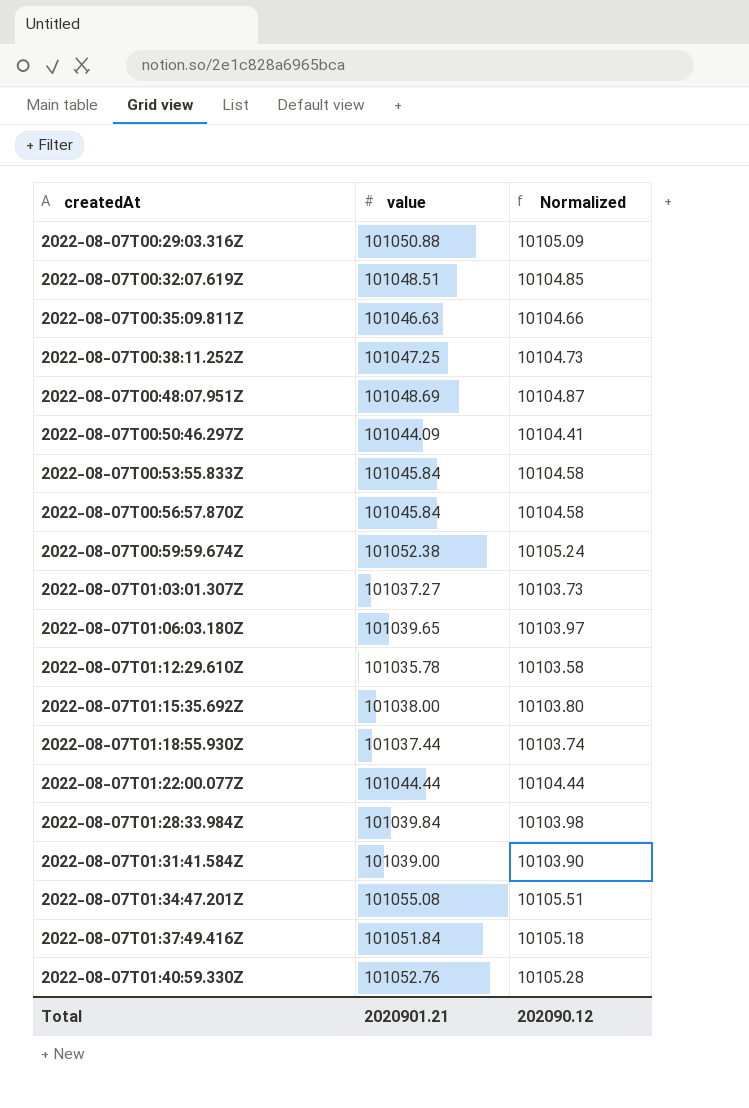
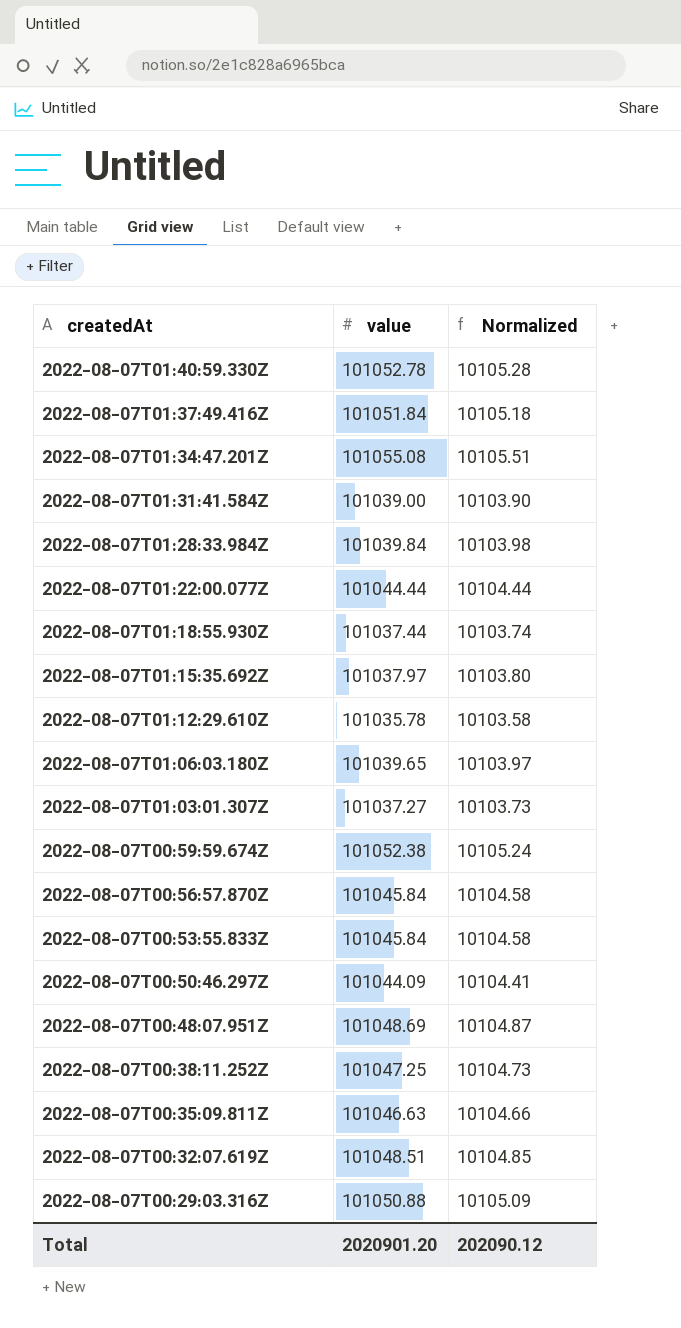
row order: createdAt ascending -> createdAt descending
2022-08-07T01:40:59.330Z | value: 101052.76 -> 101052.78
2022-08-07T01:15:35.692Z | value: 101038.00 -> 101037.97
Total | value: 2020901.21 -> 2020901.20

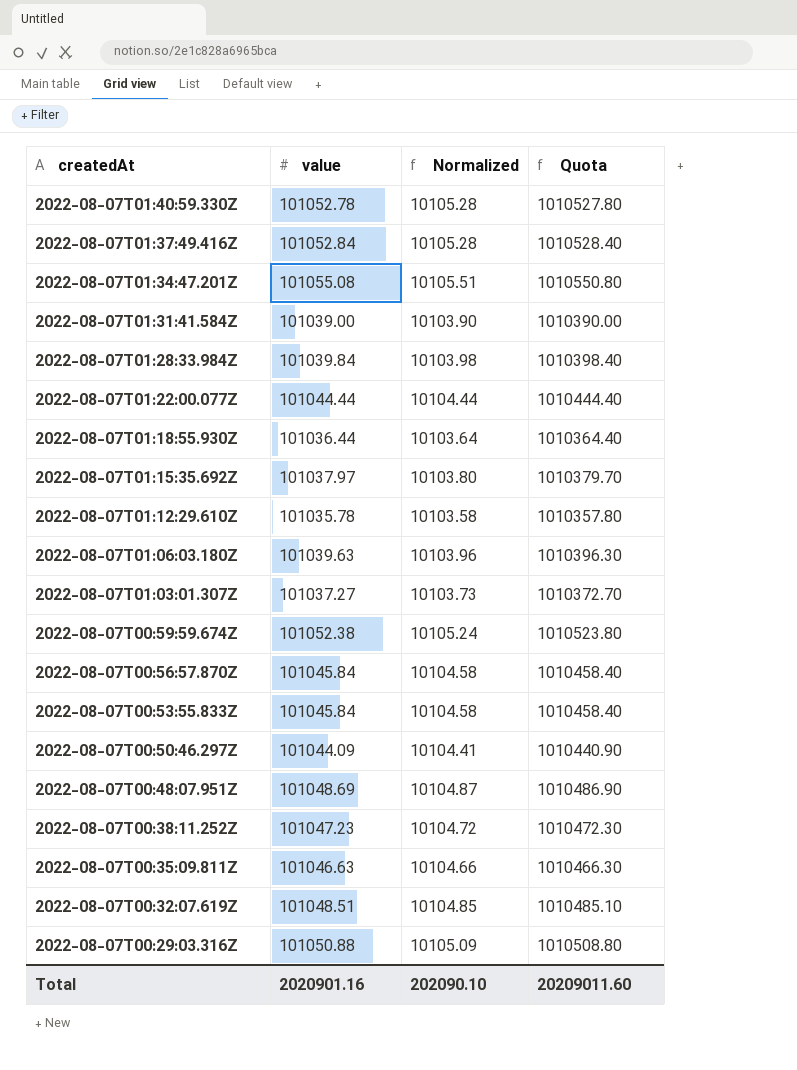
column Quota | formula: none -> [value] * 10
2022-08-07T01:37:49.416Z | value: 101051.84 -> 101052.84
2022-08-07T01:37:49.416Z | Normalized: 10105.18 -> 10105.28
2022-08-07T01:18:55.930Z | value: 101037.44 -> 101036.44
2022-08-07T01:18:55.930Z | Normalized: 10103.74 -> 10103.64
2022-08-07T01:06:03.180Z | value: 101039.65 -> 101039.63
2022-08-07T01:06:03.180Z | Normalized: 10103.97 -> 10103.96
2022-08-07T00:38:11.252Z | value: 101047.25 -> 101047.23
2022-08-07T00:38:11.252Z | Normalized: 10104.73 -> 10104.72
Total | value: 2020901.20 -> 2020901.16
Total | Normalized: 202090.12 -> 202090.10

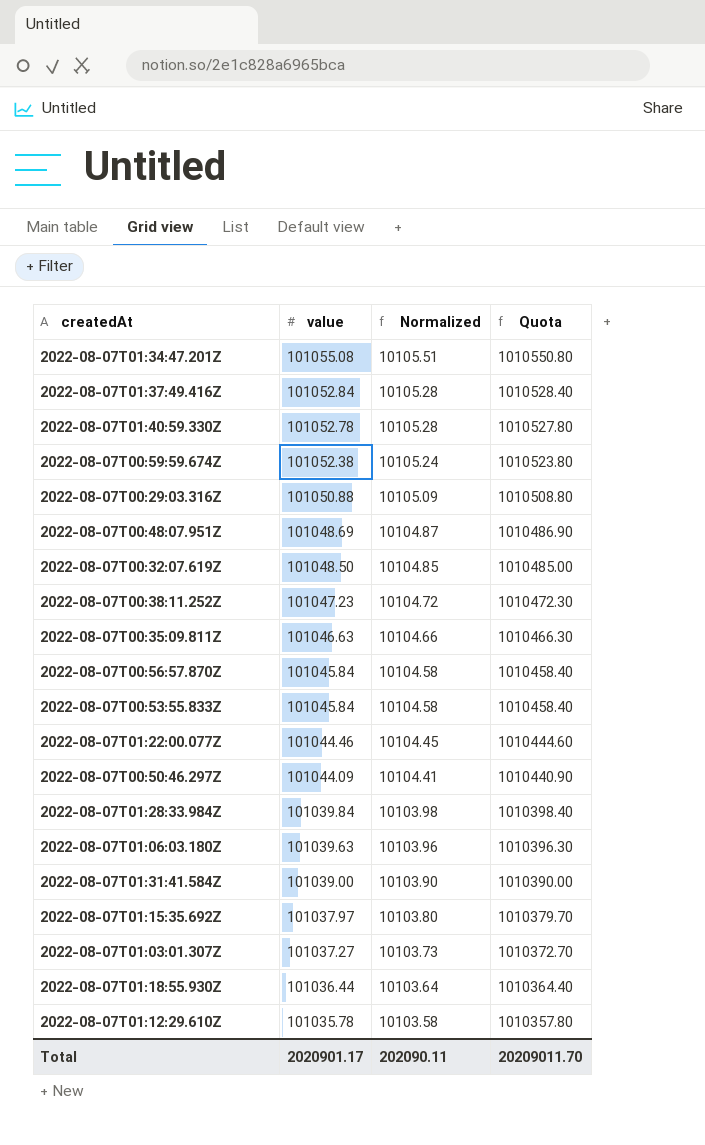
row order: createdAt descending -> value descending
2022-08-07T00:32:07.619Z | value: 101048.51 -> 101048.50
2022-08-07T00:32:07.619Z | Quota: 1010485.10 -> 1010485.00
2022-08-07T01:22:00.077Z | value: 101044.44 -> 101044.46
2022-08-07T01:22:00.077Z | Normalized: 10104.44 -> 10104.45
2022-08-07T01:22:00.077Z | Quota: 1010444.40 -> 1010444.60
Total | value: 2020901.16 -> 2020901.17
Total | Normalized: 202090.10 -> 202090.11
Total | Quota: 20209011.60 -> 20209011.70

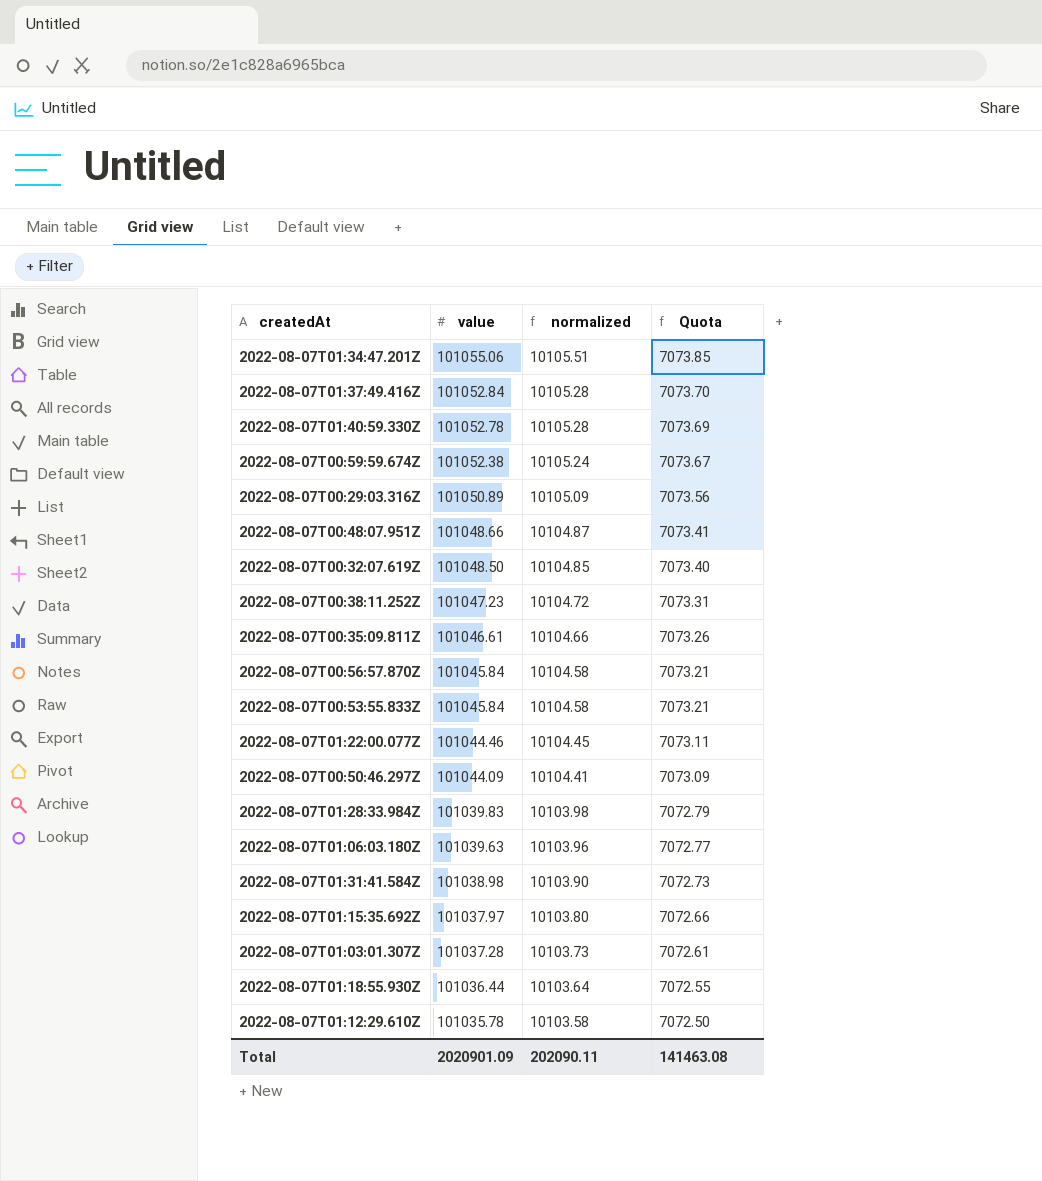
column name: Normalized -> normalized
column Quota | formula: [value] * 10 -> [value] * 0.07
2022-08-07T01:34:47.201Z | value: 101055.08 -> 101055.06
2022-08-07T00:29:03.316Z | value: 101050.88 -> 101050.89
2022-08-07T00:48:07.951Z | value: 101048.69 -> 101048.66
2022-08-07T00:35:09.811Z | value: 101046.63 -> 101046.61
2022-08-07T01:28:33.984Z | value: 101039.84 -> 101039.83
2022-08-07T01:31:41.584Z | value: 101039.00 -> 101038.98
2022-08-07T01:03:01.307Z | value: 101037.27 -> 101037.28
Total | value: 2020901.17 -> 2020901.09
Total | Quota: 20209011.70 -> 141463.08

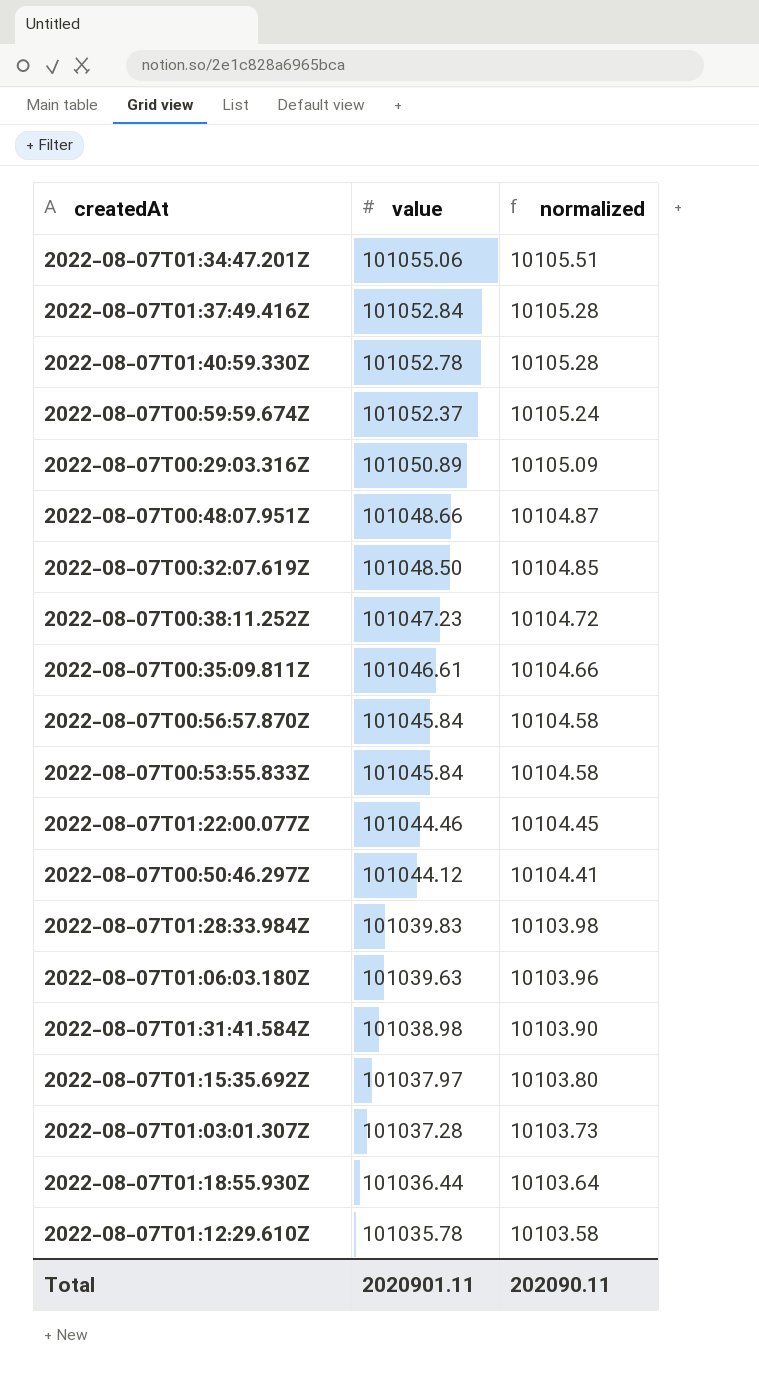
column Quota | formula: [value] * 0.07 -> none
2022-08-07T00:59:59.674Z | value: 101052.38 -> 101052.37
2022-08-07T00:50:46.297Z | value: 101044.09 -> 101044.12
Total | value: 2020901.09 -> 2020901.11

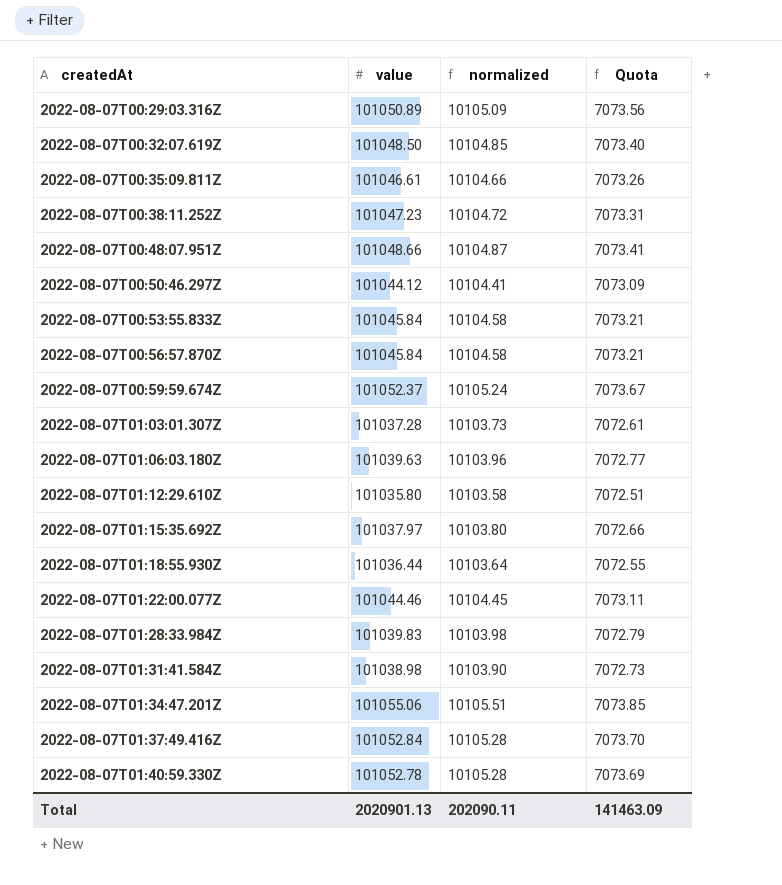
row order: value descending -> createdAt ascending
column Quota | formula: none -> [value] * 0.07
2022-08-07T01:12:29.610Z | value: 101035.78 -> 101035.80
Total | value: 2020901.11 -> 2020901.13

